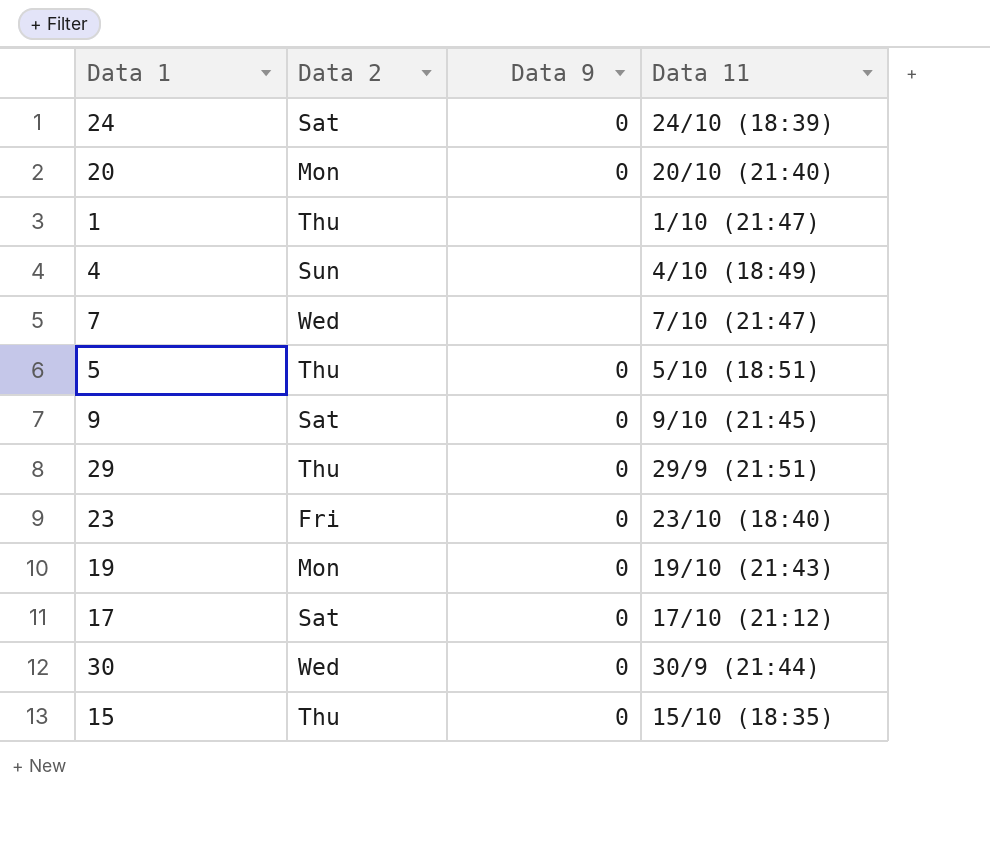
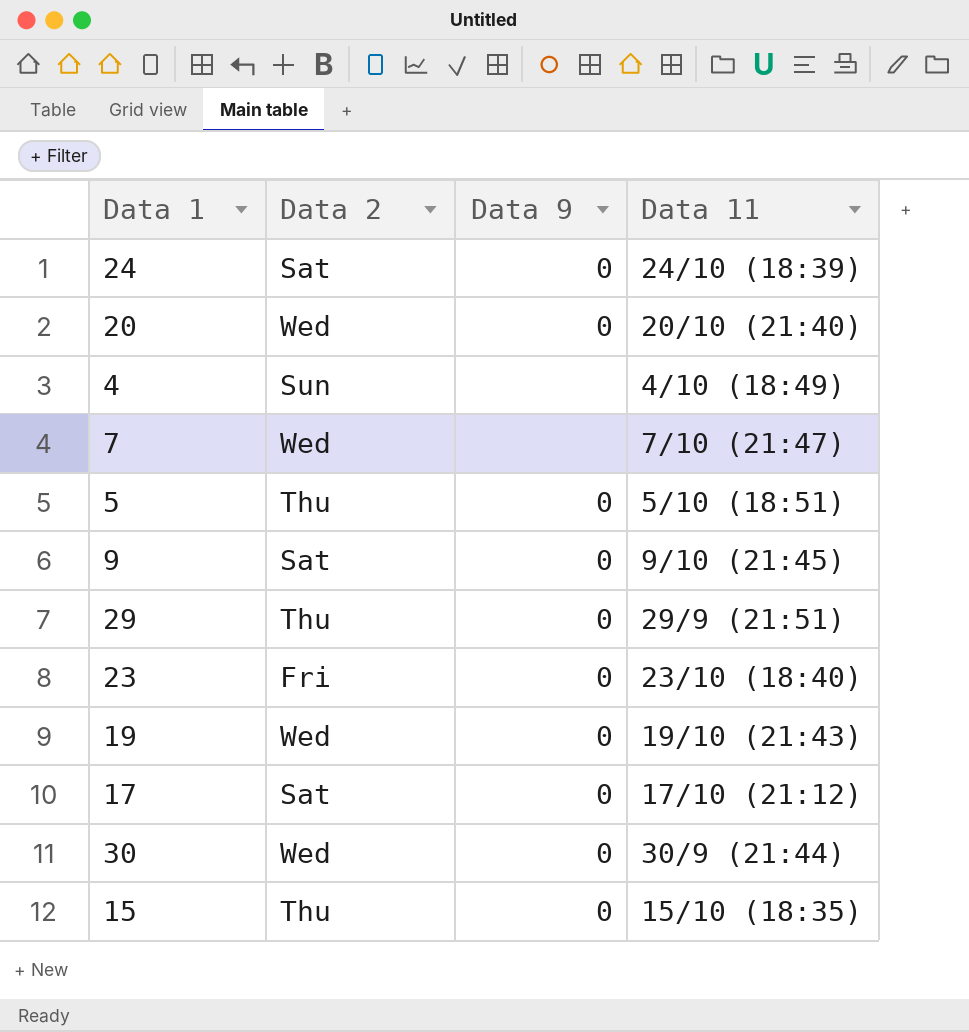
row 1: Thu | none | 1/10 (21:47) -> none
20 | Data 2: Mon -> Wed
19 | Data 2: Mon -> Wed

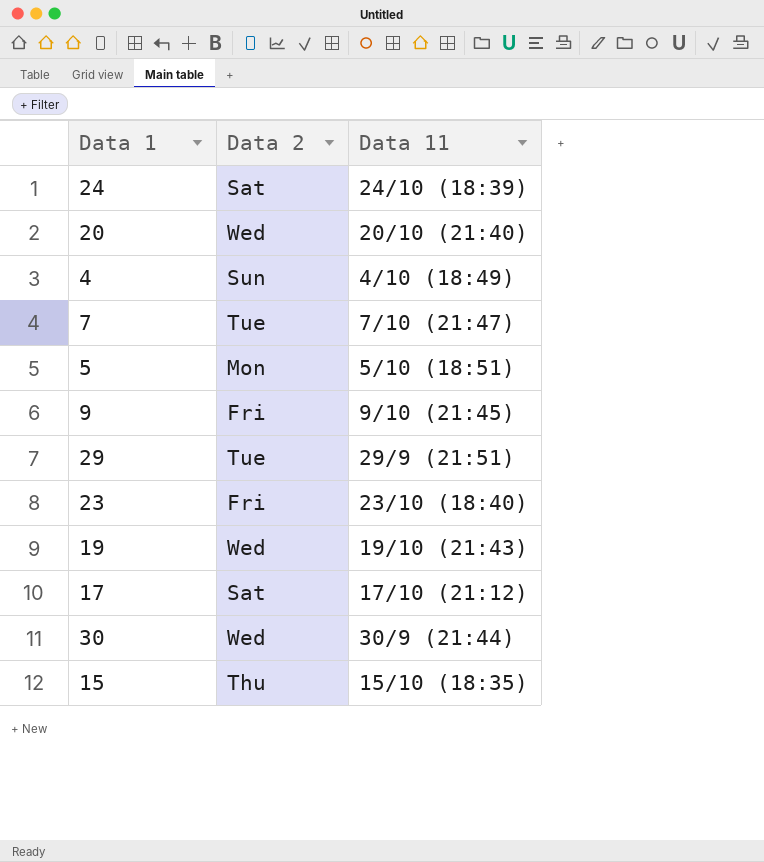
column Data 9 | position: 3 -> none
7 | Data 2: Wed -> Tue
5 | Data 2: Thu -> Mon
9 | Data 2: Sat -> Fri
29 | Data 2: Thu -> Tue

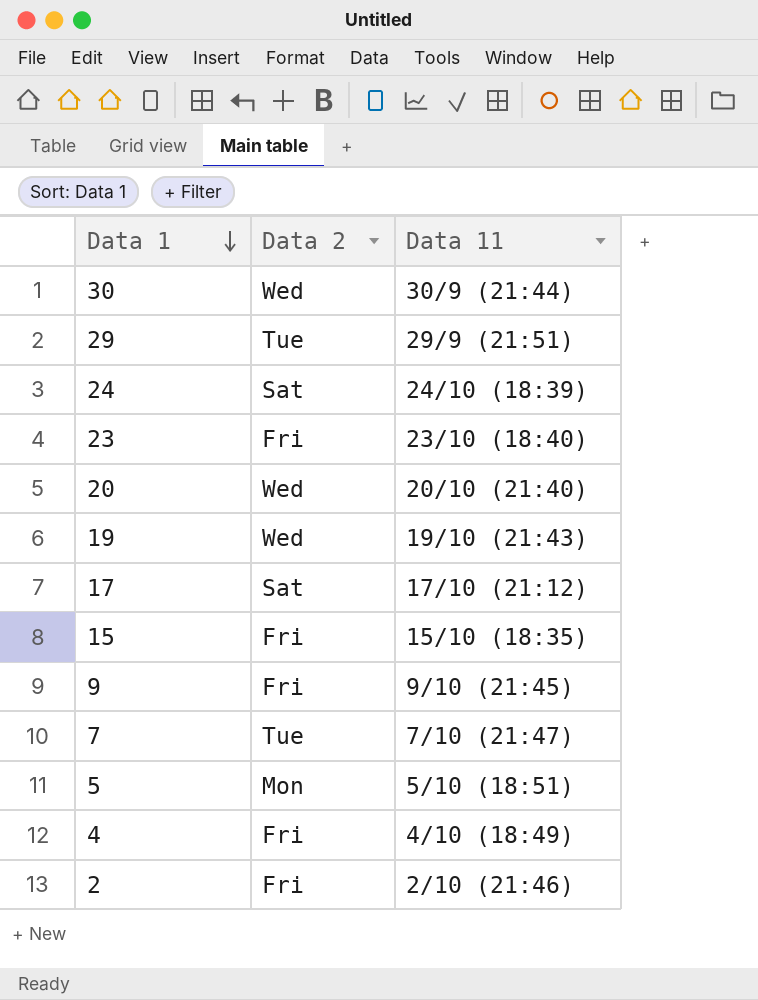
row order: none -> Data 1 descending
15 | Data 2: Thu -> Fri
4 | Data 2: Sun -> Fri
row 2: none -> Fri | 2/10 (21:46)

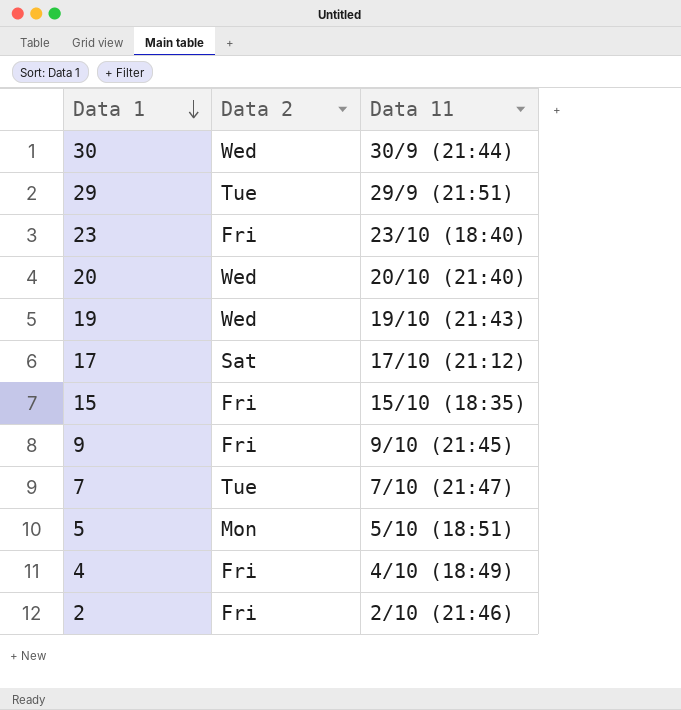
row 24: Sat | 24/10 (18:39) -> none

